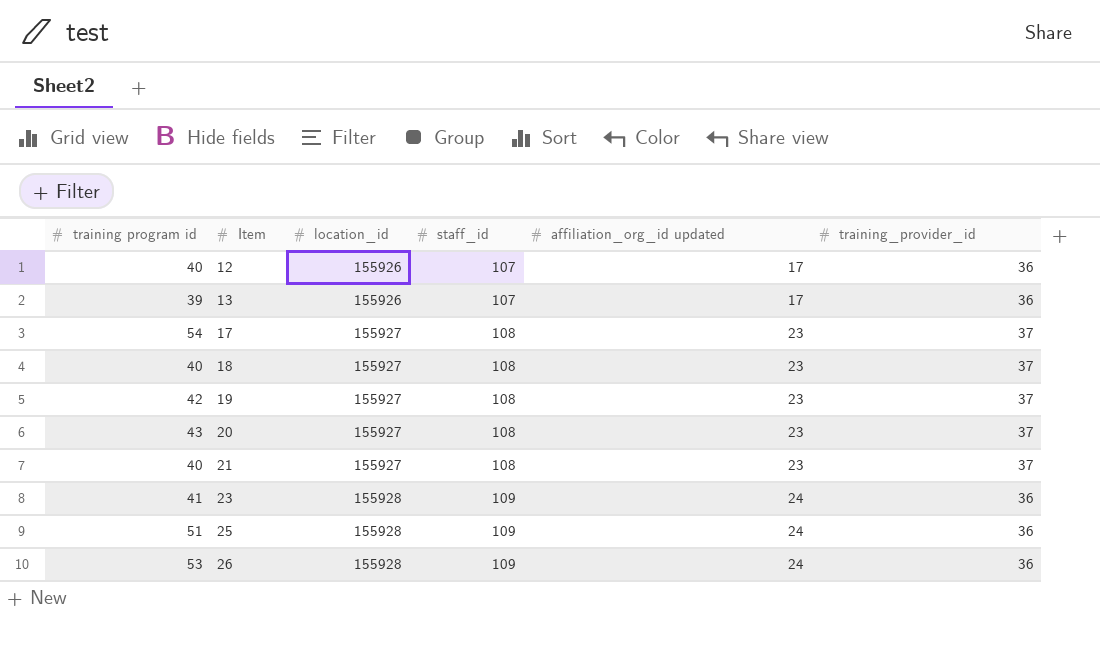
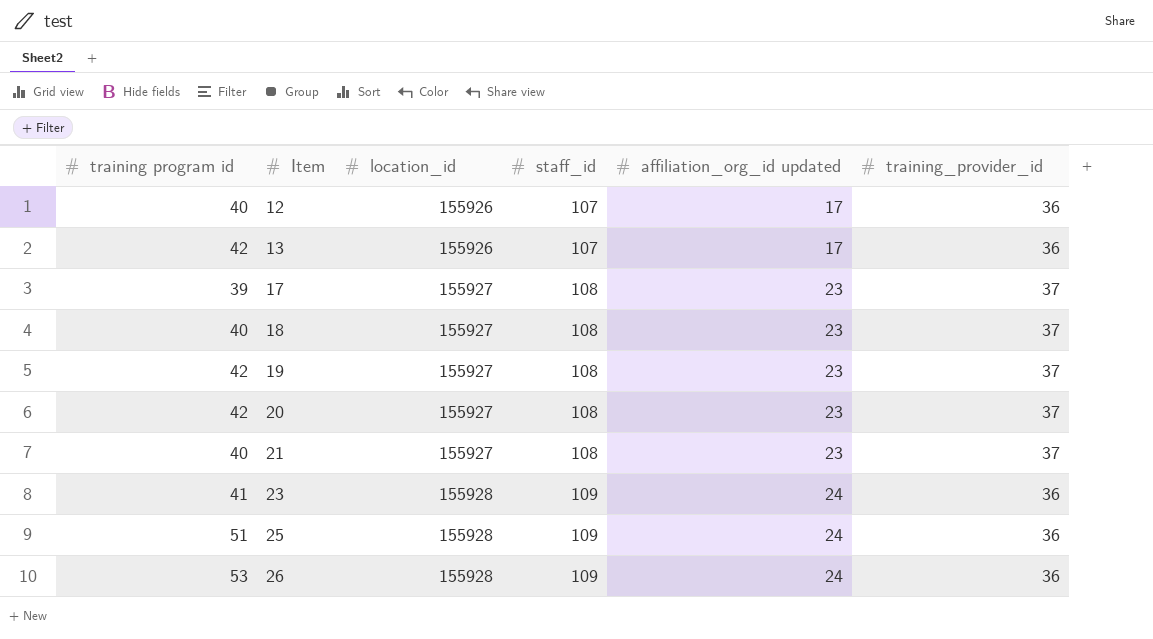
13 | training program id: 39 -> 42
17 | training program id: 54 -> 39
20 | training program id: 43 -> 42

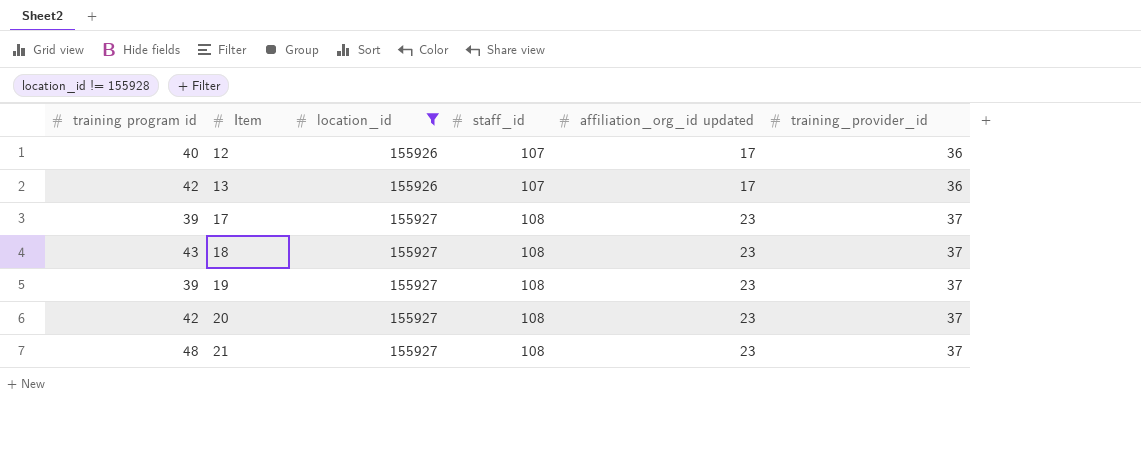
filter: none -> location_id != 155928
18 | training program id: 40 -> 43
19 | training program id: 42 -> 39
21 | training program id: 40 -> 48

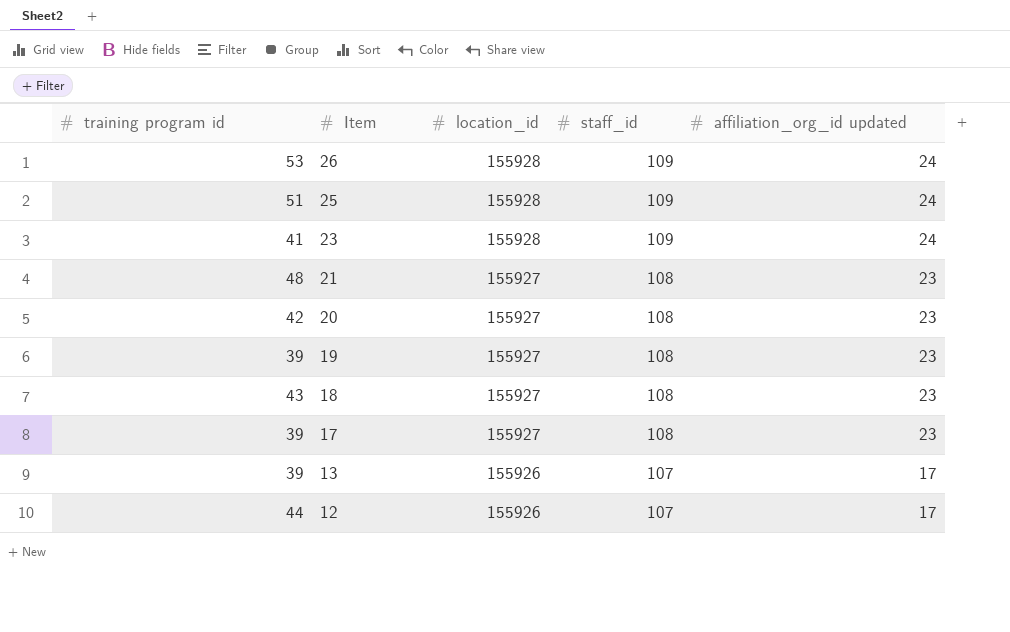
filter: location_id != 155928 -> none
row order: Item ascending -> Item descending
column training_provider_id | position: 6 -> none
13 | training program id: 42 -> 39
12 | training program id: 40 -> 44

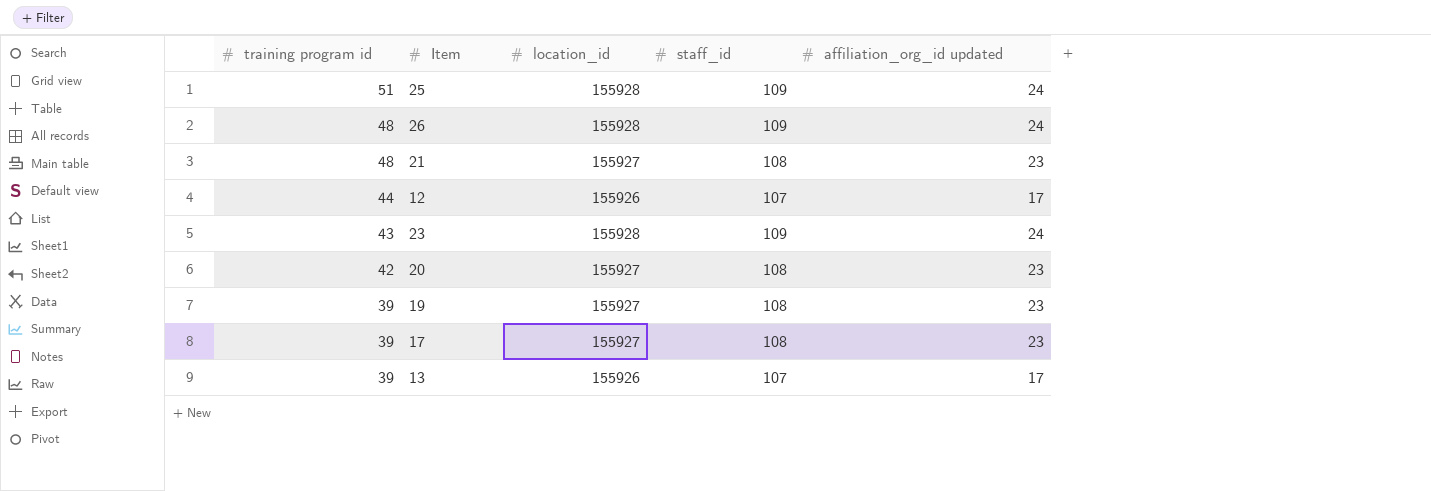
row order: Item descending -> training program id descending
row 18: 43 | 155927 | 108 | 23 -> none
26 | training program id: 53 -> 48
23 | training program id: 41 -> 43

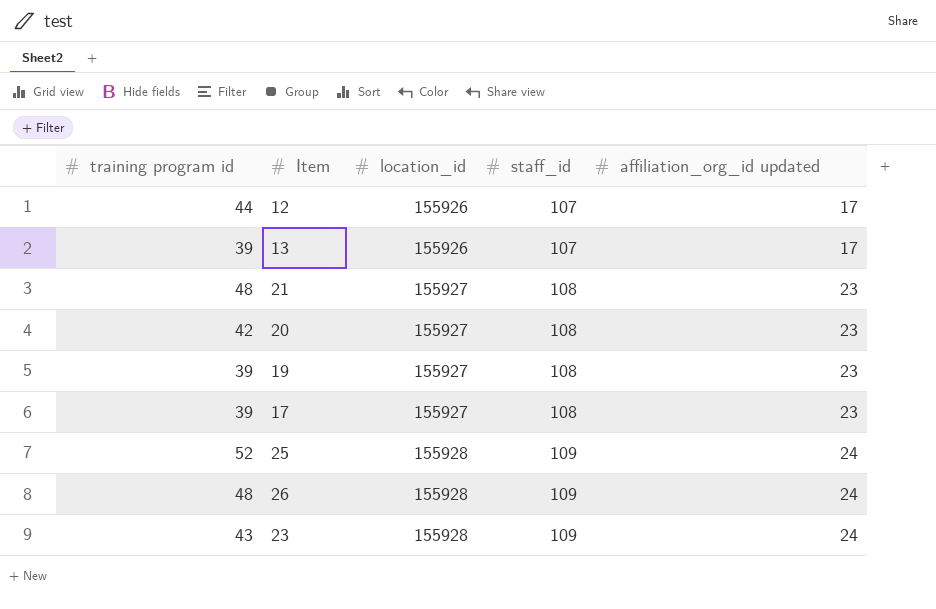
row order: training program id descending -> location_id ascending
25 | training program id: 51 -> 52

